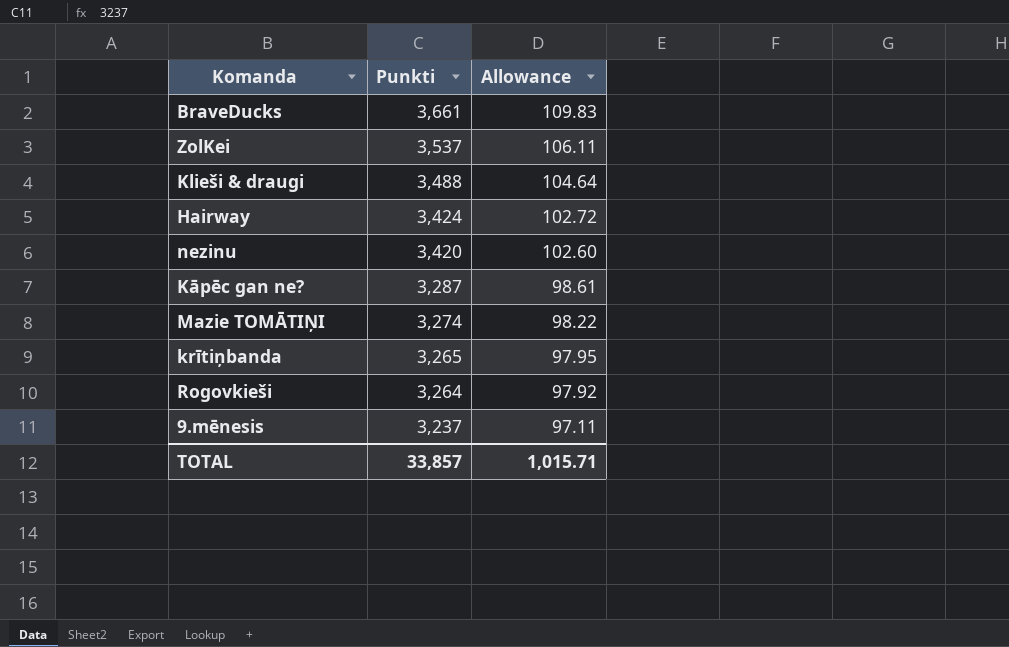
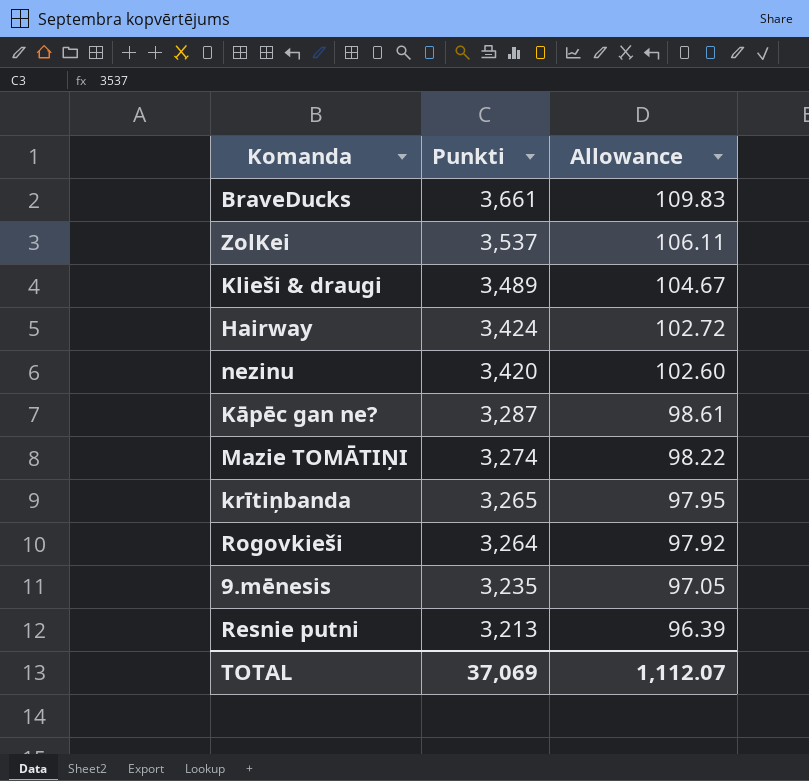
Klieši & draugi | Punkti: 3,488 -> 3,489
Klieši & draugi | Allowance: 104.64 -> 104.67
9.mēnesis | Punkti: 3,237 -> 3,235
9.mēnesis | Allowance: 97.11 -> 97.05
row Resnie putni: none -> 3,213 | 96.39
TOTAL | Punkti: 33,857 -> 37,069
TOTAL | Allowance: 1,015.71 -> 1,112.07

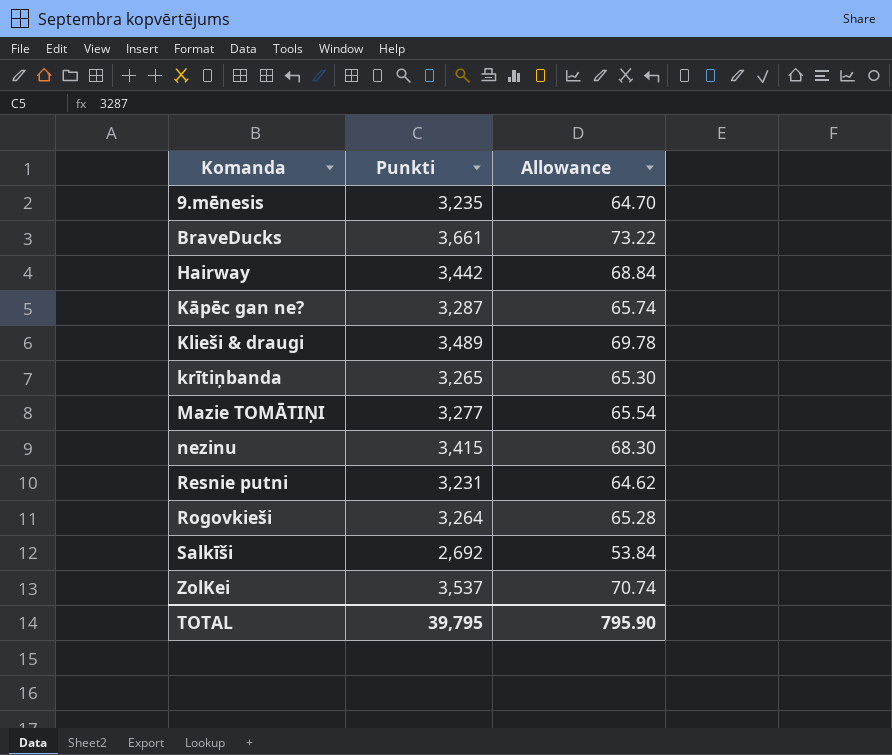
row order: Punkti descending -> Komanda ascending
column Allowance | formula: [Punkti] * 0.03 -> [Punkti] * 0.02
Hairway | Punkti: 3,424 -> 3,442
Mazie TOMĀTIŅI | Punkti: 3,274 -> 3,277
nezinu | Punkti: 3,420 -> 3,415
Resnie putni | Punkti: 3,213 -> 3,231
row Salkīši: none -> 2,692 | 53.84
TOTAL | Punkti: 37,069 -> 39,795
TOTAL | Allowance: 1,112.07 -> 795.90

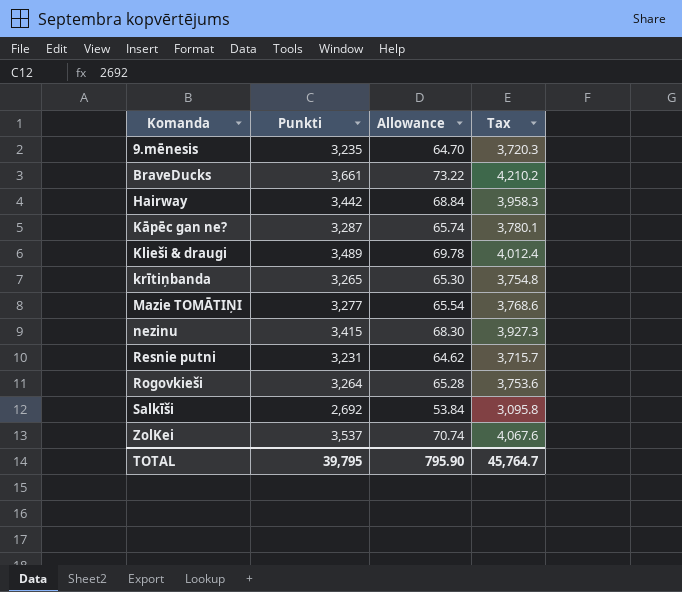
column Tax | formula: none -> [Punkti] * 1.15

